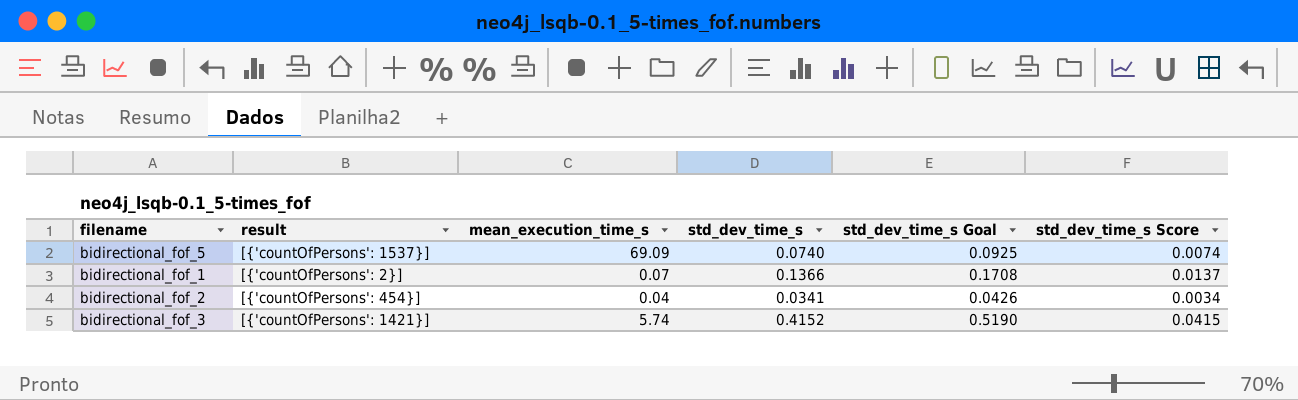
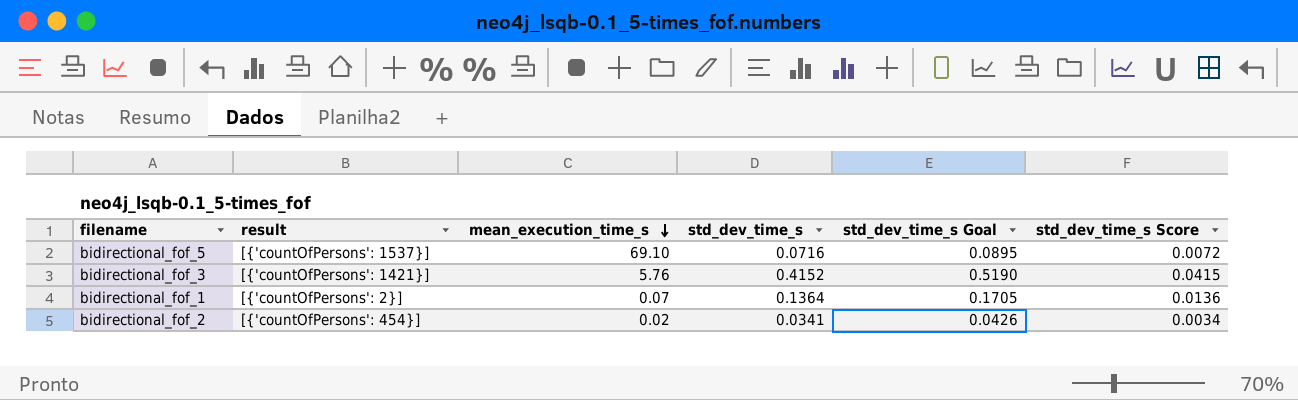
row order: none -> mean_execution_time_s descending
bidirectional_fof_5 | mean_execution_time_s: 69.09 -> 69.10
bidirectional_fof_5 | std_dev_time_s: 0.0740 -> 0.0716
bidirectional_fof_5 | std_dev_time_s Goal: 0.0925 -> 0.0895
bidirectional_fof_5 | std_dev_time_s Score: 0.0074 -> 0.0072
bidirectional_fof_3 | mean_execution_time_s: 5.74 -> 5.76
bidirectional_fof_1 | std_dev_time_s: 0.1366 -> 0.1364
bidirectional_fof_1 | std_dev_time_s Goal: 0.1708 -> 0.1705
bidirectional_fof_1 | std_dev_time_s Score: 0.0137 -> 0.0136
bidirectional_fof_2 | mean_execution_time_s: 0.04 -> 0.02

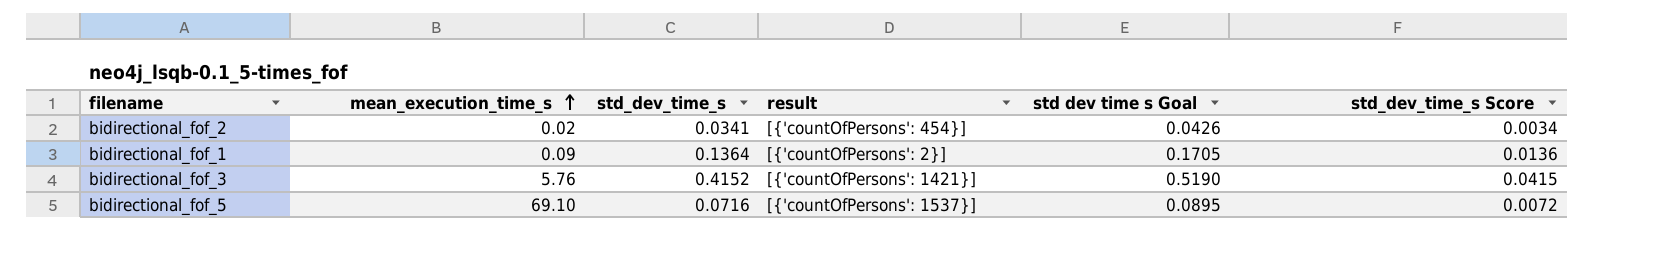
row order: mean_execution_time_s descending -> mean_execution_time_s ascending
column result | position: 2 -> 4
column name: std_dev_time_s Goal -> std dev time s Goal
bidirectional_fof_1 | mean_execution_time_s: 0.07 -> 0.09

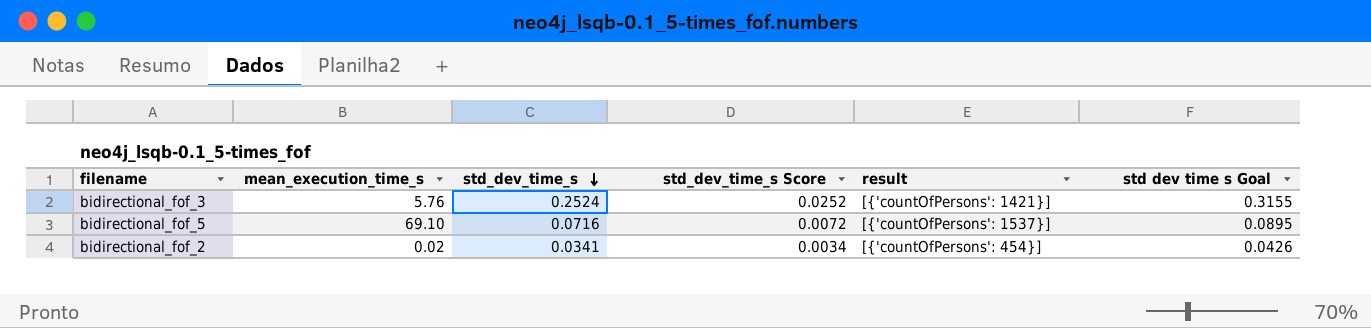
row order: mean_execution_time_s ascending -> std_dev_time_s descending
column std_dev_time_s Score | position: 6 -> 4
row bidirectional_fof_1: 0.09 | 0.1364 | [{'countOfPersons': 2}] | 0.1705 | 0.0136 -> none
bidirectional_fof_3 | std_dev_time_s: 0.4152 -> 0.2524
bidirectional_fof_3 | std_dev_time_s Score: 0.0415 -> 0.0252
bidirectional_fof_3 | std dev time s Goal: 0.5190 -> 0.3155

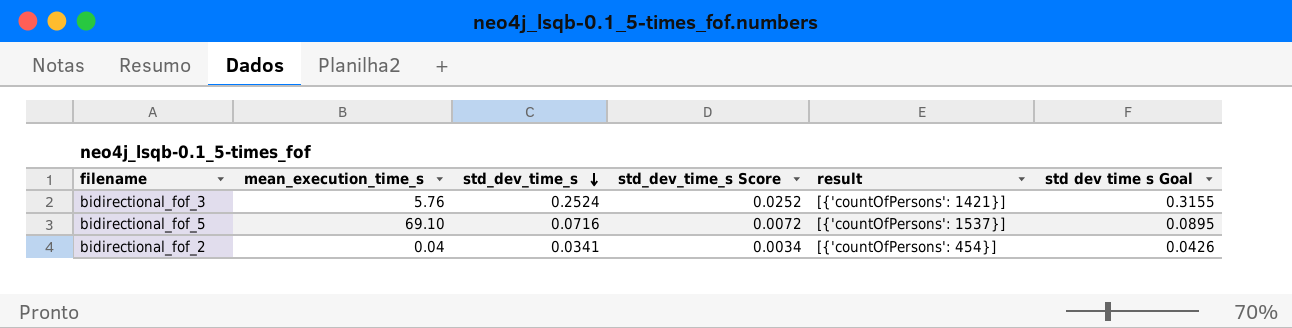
bidirectional_fof_2 | mean_execution_time_s: 0.02 -> 0.04

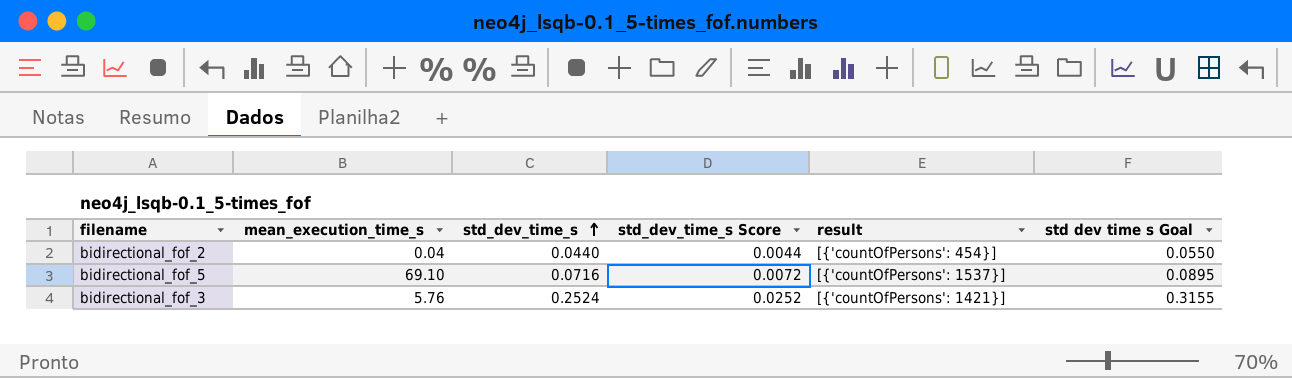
row order: std_dev_time_s descending -> std_dev_time_s ascending
bidirectional_fof_2 | std_dev_time_s: 0.0341 -> 0.0440
bidirectional_fof_2 | std_dev_time_s Score: 0.0034 -> 0.0044
bidirectional_fof_2 | std dev time s Goal: 0.0426 -> 0.0550

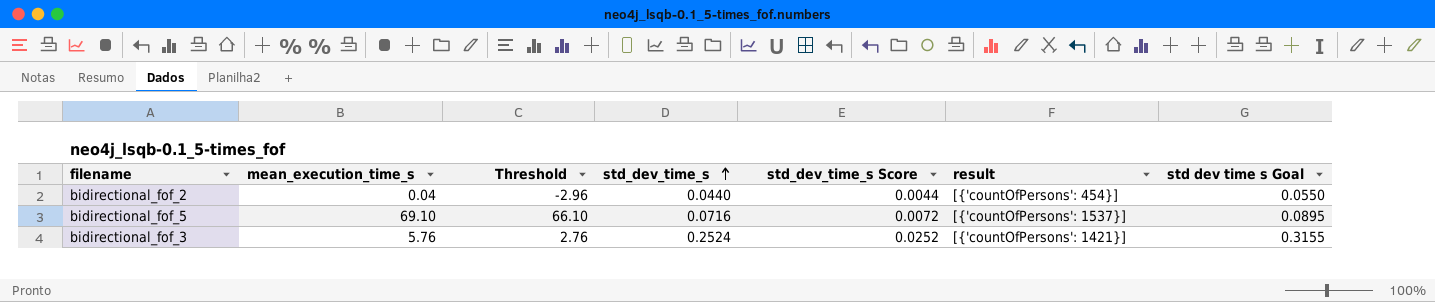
column Threshold | formula: none -> [mean_execution_time_s] - 3

